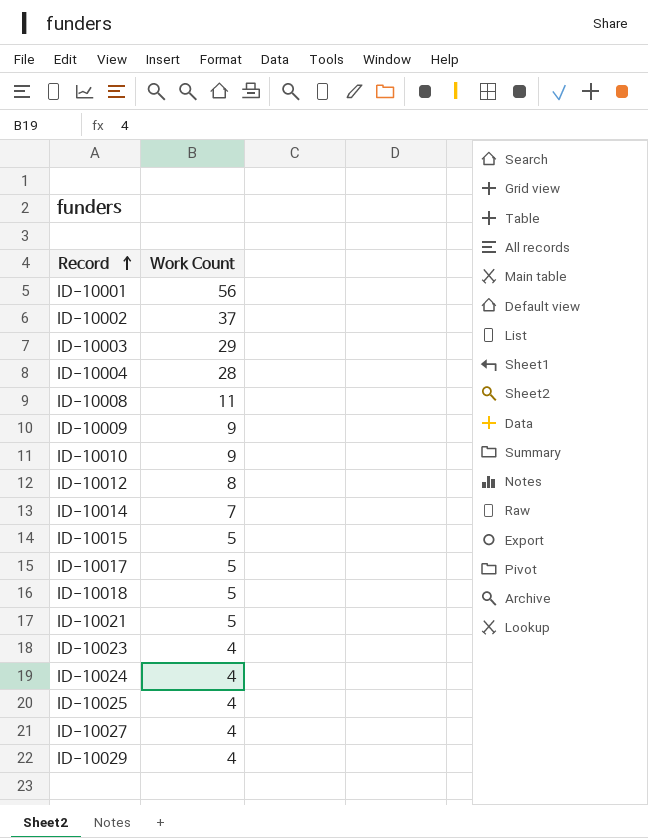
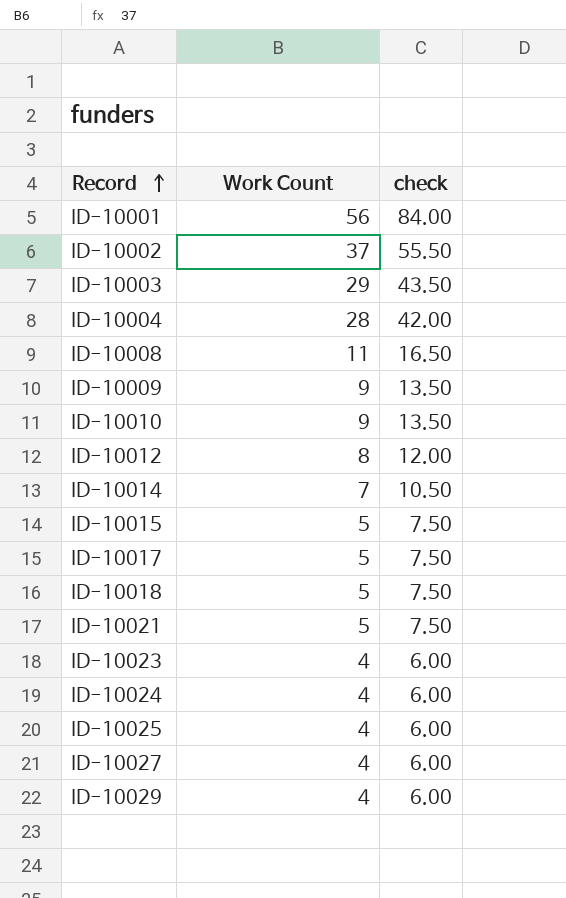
column check | formula: none -> [Work Count] * 1.5

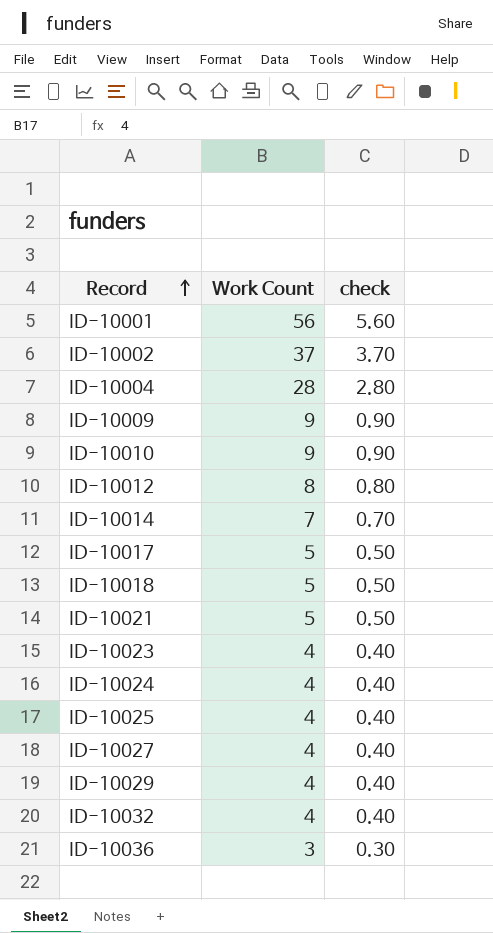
column check | formula: [Work Count] * 1.5 -> [Work Count] * 0.1
row ID-10003: 29 | 43.50 -> none
row ID-10008: 11 | 16.50 -> none
row ID-10015: 5 | 7.50 -> none
row ID-10032: none -> 4 | 0.40
row ID-10036: none -> 3 | 0.30

